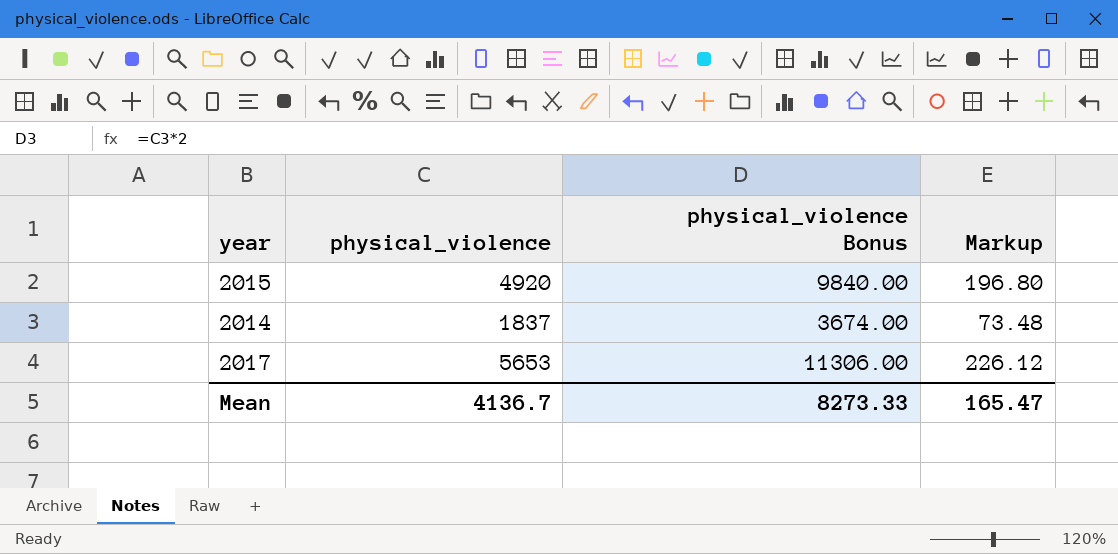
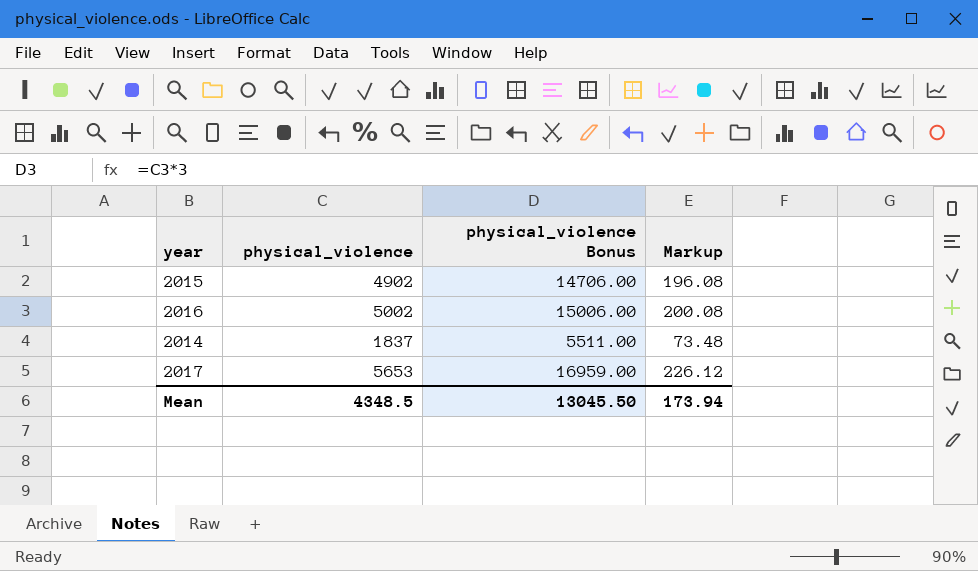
column physical_violence Bonus | formula: [physical_violence] * 2 -> [physical_violence] * 3
2015 | physical_violence: 4920 -> 4902
2015 | Markup: 196.80 -> 196.08
row 2016: none -> 5002 | 15006.00 | 200.08
Mean | physical_violence: 4136.7 -> 4348.5
Mean | physical_violence Bonus: 8273.33 -> 13045.50
Mean | Markup: 165.47 -> 173.94

